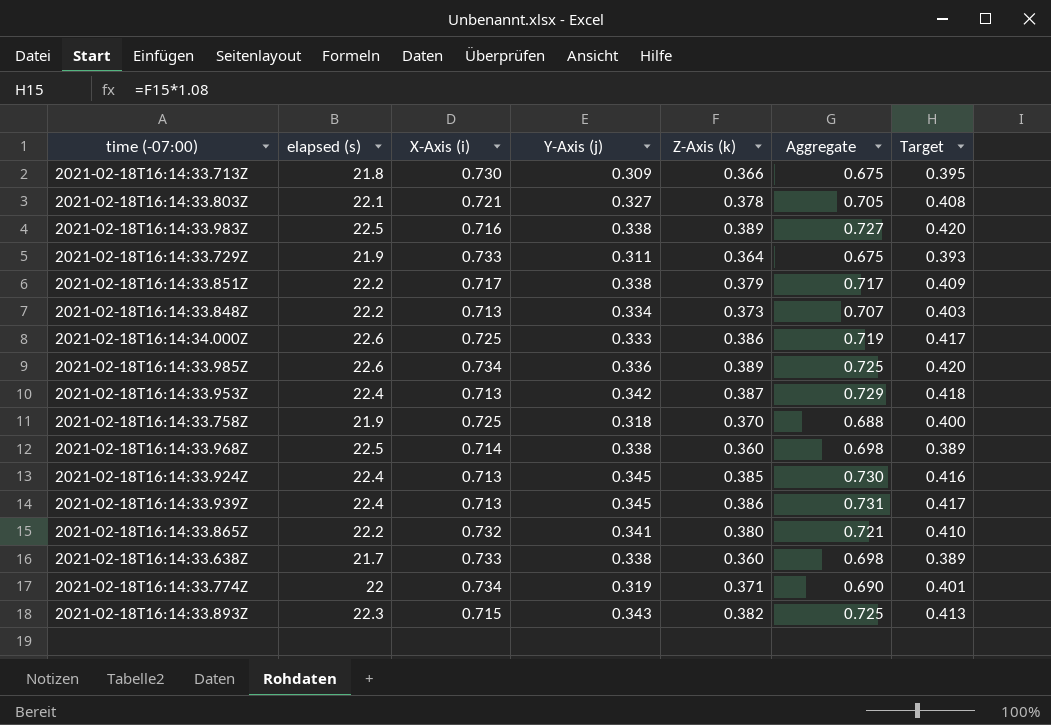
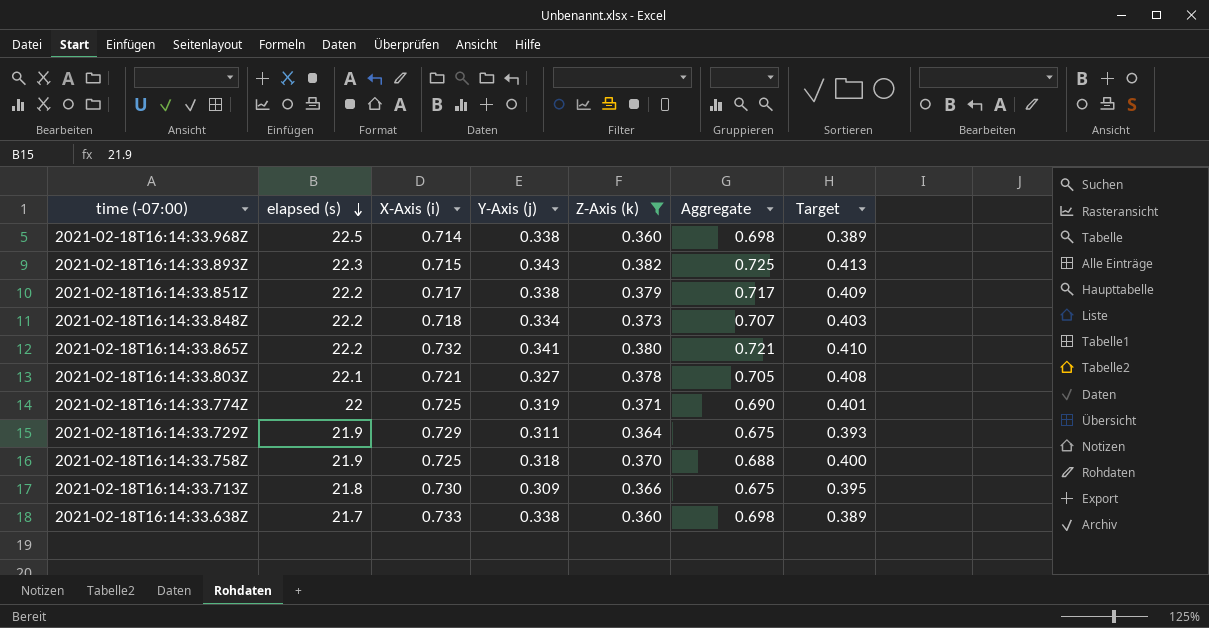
filter: none -> Z-Axis (k) <= 0.382
row order: none -> elapsed (s) descending
2021-02-18T16:14:33.848Z | X-Axis (i): 0.713 -> 0.718
2021-02-18T16:14:33.774Z | X-Axis (i): 0.734 -> 0.725
2021-02-18T16:14:33.729Z | X-Axis (i): 0.733 -> 0.729

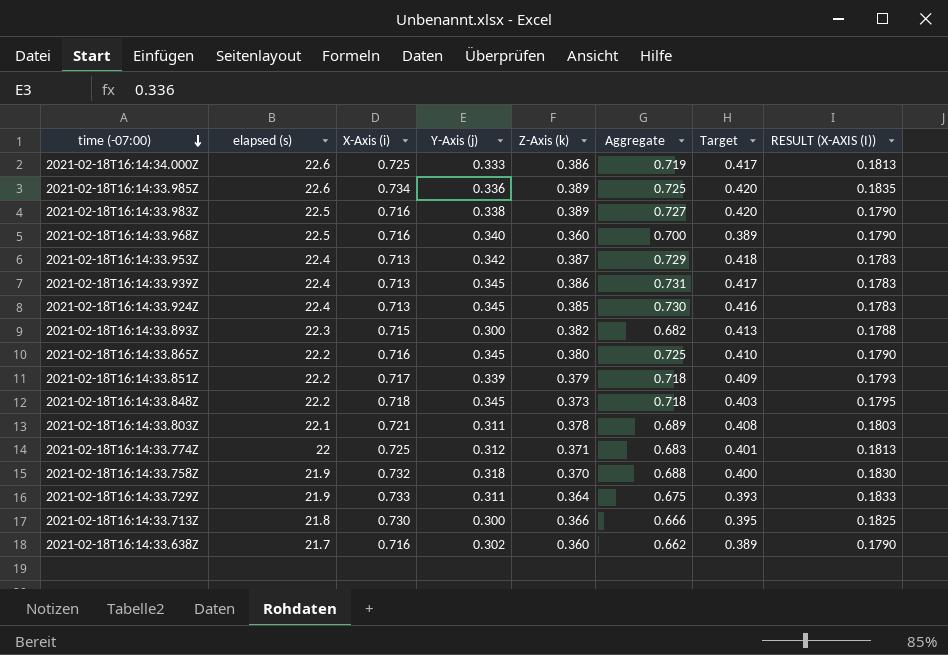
filter: Z-Axis (k) <= 0.382 -> none
row order: elapsed (s) descending -> time (-07:00) descending
column RESULT (X-AXIS (I)) | formula: none -> [X-Axis (i)] * 0.25
2021-02-18T16:14:33.968Z | X-Axis (i): 0.714 -> 0.716
2021-02-18T16:14:33.968Z | Y-Axis (j): 0.338 -> 0.340
2021-02-18T16:14:33.968Z | Aggregate: 0.698 -> 0.700
2021-02-18T16:14:33.893Z | Y-Axis (j): 0.343 -> 0.300
2021-02-18T16:14:33.893Z | Aggregate: 0.725 -> 0.682
2021-02-18T16:14:33.865Z | X-Axis (i): 0.732 -> 0.716
2021-02-18T16:14:33.865Z | Y-Axis (j): 0.341 -> 0.345
2021-02-18T16:14:33.865Z | Aggregate: 0.721 -> 0.725
2021-02-18T16:14:33.851Z | Y-Axis (j): 0.338 -> 0.339
2021-02-18T16:14:33.851Z | Aggregate: 0.717 -> 0.718
2021-02-18T16:14:33.848Z | Y-Axis (j): 0.334 -> 0.345
2021-02-18T16:14:33.848Z | Aggregate: 0.707 -> 0.718
2021-02-18T16:14:33.803Z | Y-Axis (j): 0.327 -> 0.311
2021-02-18T16:14:33.803Z | Aggregate: 0.705 -> 0.689
2021-02-18T16:14:33.774Z | Y-Axis (j): 0.319 -> 0.312
2021-02-18T16:14:33.774Z | Aggregate: 0.690 -> 0.683
2021-02-18T16:14:33.758Z | X-Axis (i): 0.725 -> 0.732
2021-02-18T16:14:33.729Z | X-Axis (i): 0.729 -> 0.733
2021-02-18T16:14:33.713Z | Y-Axis (j): 0.309 -> 0.300
2021-02-18T16:14:33.713Z | Aggregate: 0.675 -> 0.666
2021-02-18T16:14:33.638Z | X-Axis (i): 0.733 -> 0.716
2021-02-18T16:14:33.638Z | Y-Axis (j): 0.338 -> 0.302
2021-02-18T16:14:33.638Z | Aggregate: 0.698 -> 0.662

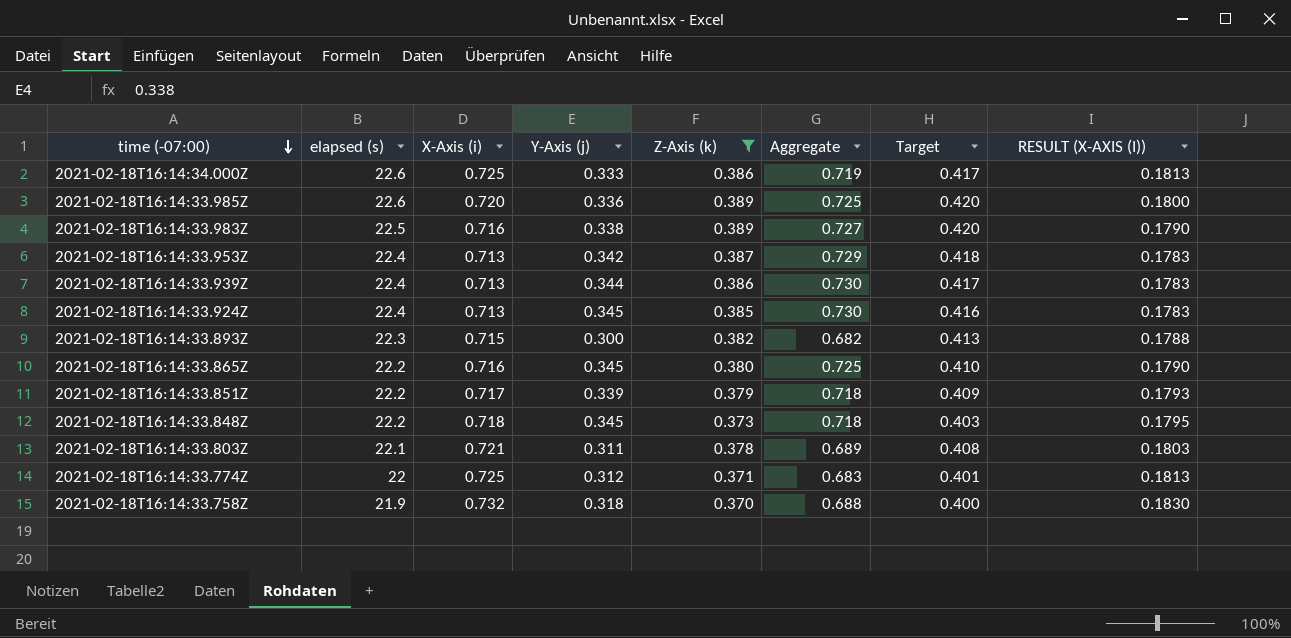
filter: none -> Z-Axis (k) >= 0.370
2021-02-18T16:14:33.985Z | X-Axis (i): 0.734 -> 0.720
2021-02-18T16:14:33.985Z | RESULT (X-AXIS (I)): 0.1835 -> 0.1800
2021-02-18T16:14:33.939Z | Y-Axis (j): 0.345 -> 0.344
2021-02-18T16:14:33.939Z | Aggregate: 0.731 -> 0.730

